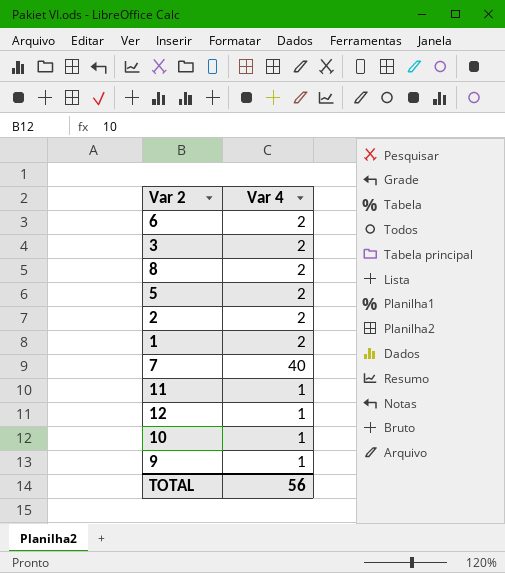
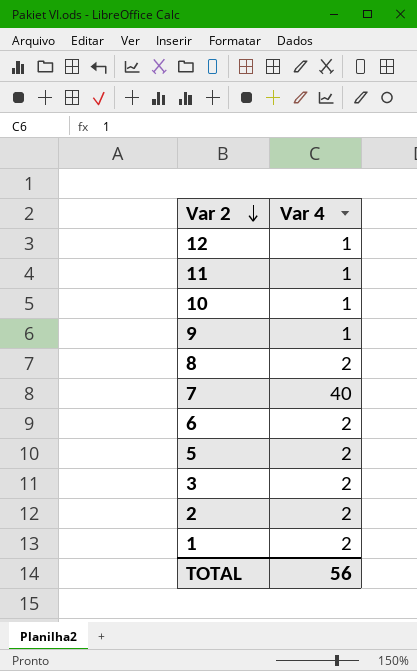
row order: none -> Var 2 descending

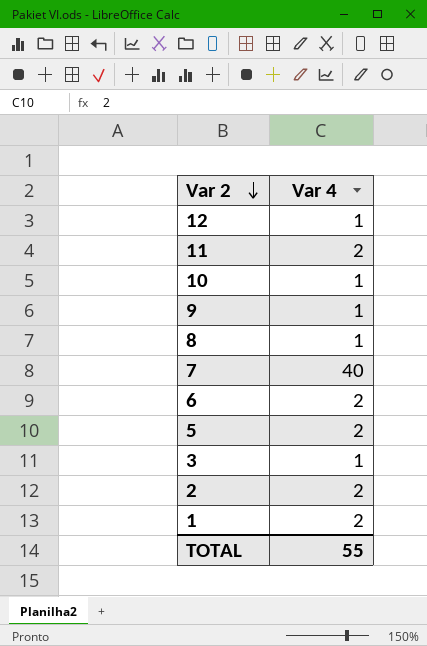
11 | Var 4: 1 -> 2
8 | Var 4: 2 -> 1
3 | Var 4: 2 -> 1
TOTAL | Var 4: 56 -> 55

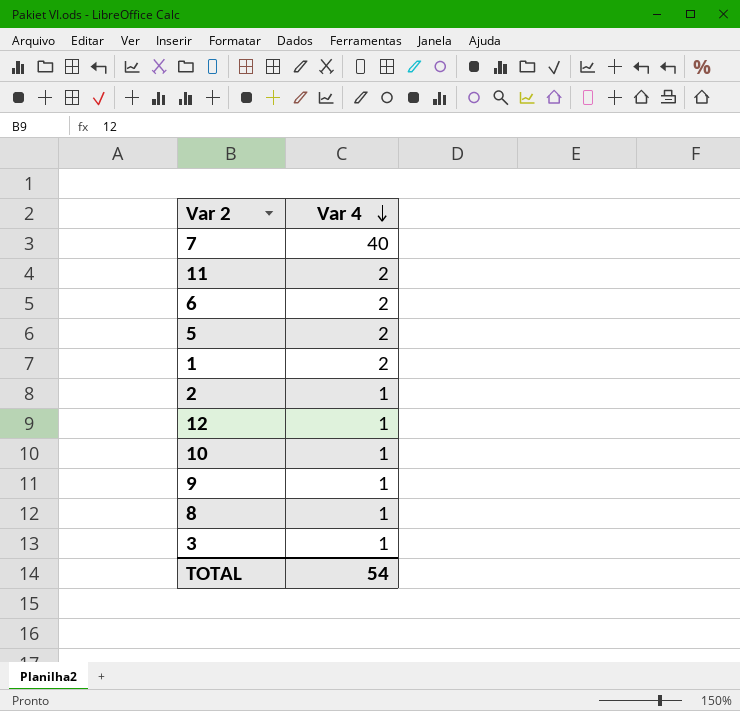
row order: Var 2 descending -> Var 4 descending
2 | Var 4: 2 -> 1
TOTAL | Var 4: 55 -> 54

